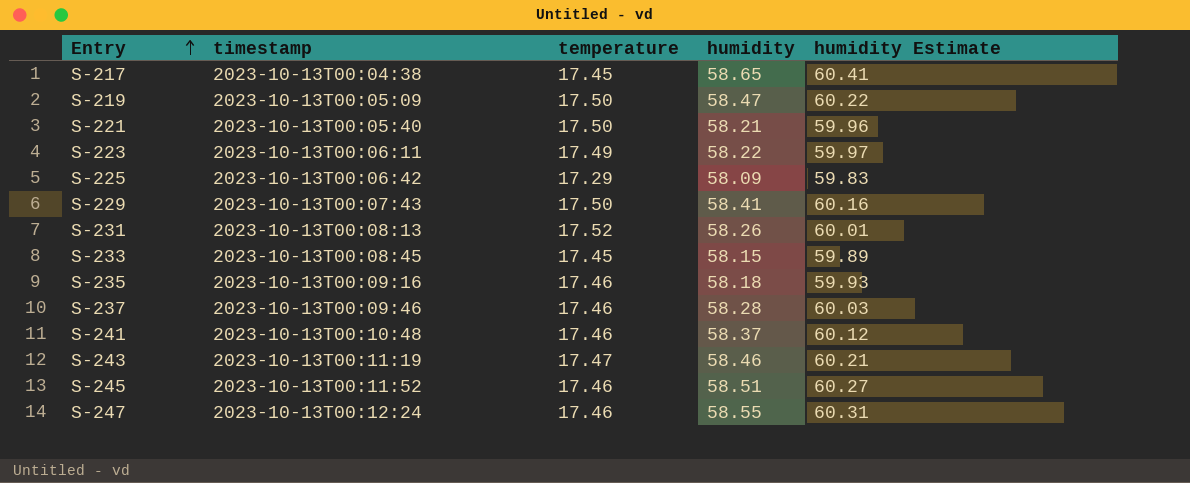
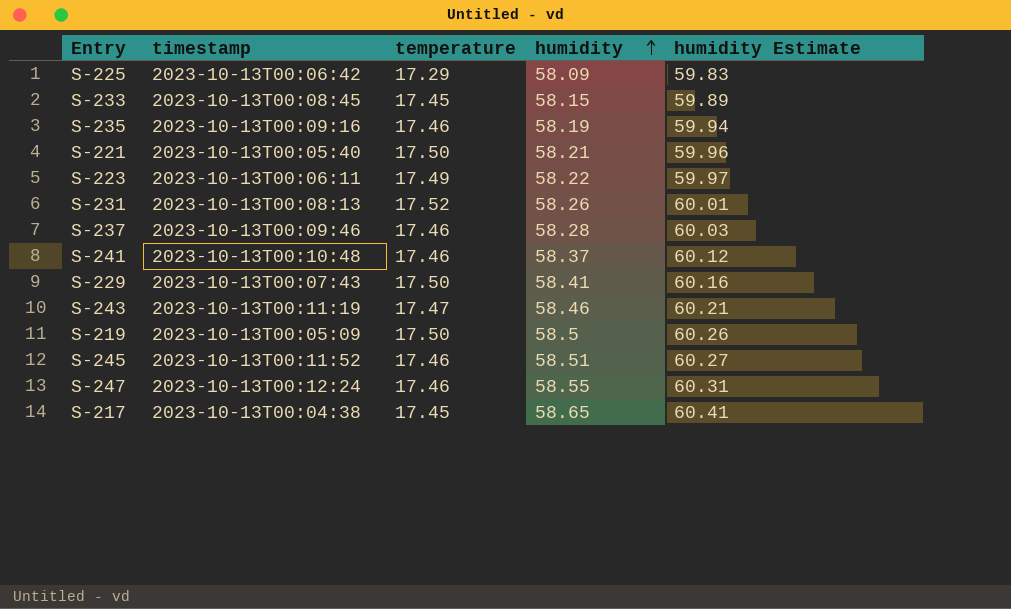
row order: Entry ascending -> humidity ascending
S-235 | humidity: 58.18 -> 58.19
S-235 | humidity Estimate: 59.93 -> 59.94
S-219 | humidity: 58.47 -> 58.5
S-219 | humidity Estimate: 60.22 -> 60.26

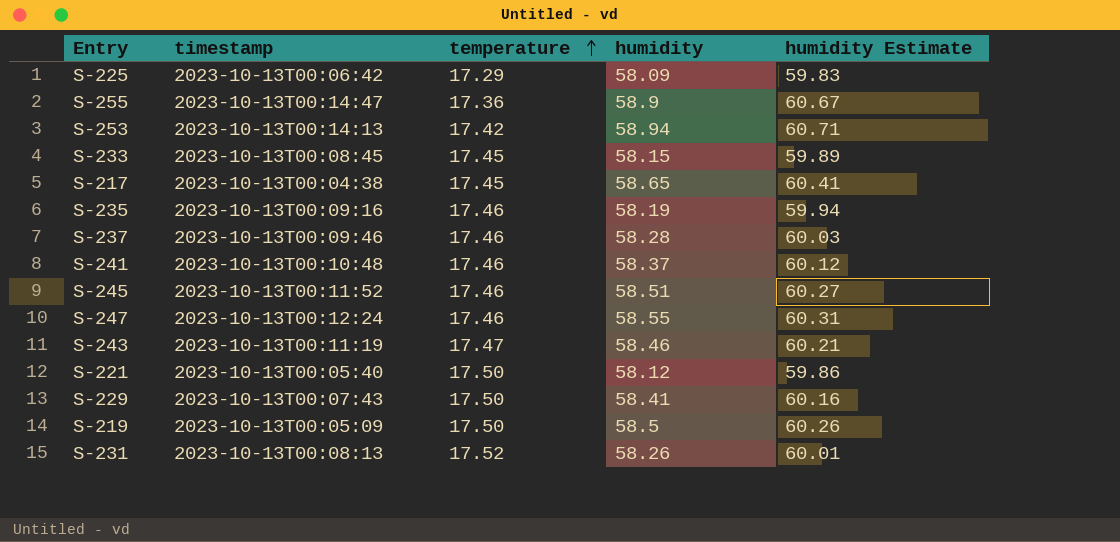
row order: humidity ascending -> temperature ascending
row S-223: 2023-10-13T00:06:11 | 17.49 | 58.22 | 59.97 -> none
row S-255: none -> 2023-10-13T00:14:47 | 17.36 | 58.9 | 60.67
row S-253: none -> 2023-10-13T00:14:13 | 17.42 | 58.94 | 60.71
S-221 | humidity: 58.21 -> 58.12
S-221 | humidity Estimate: 59.96 -> 59.86

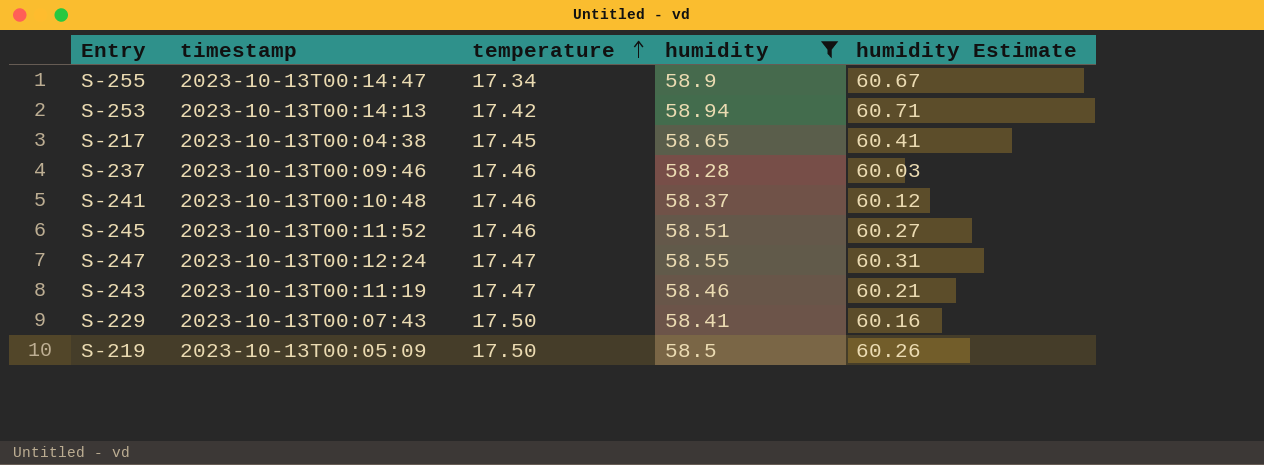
filter: none -> humidity >= 58.28
S-255 | temperature: 17.36 -> 17.34
S-247 | temperature: 17.46 -> 17.47

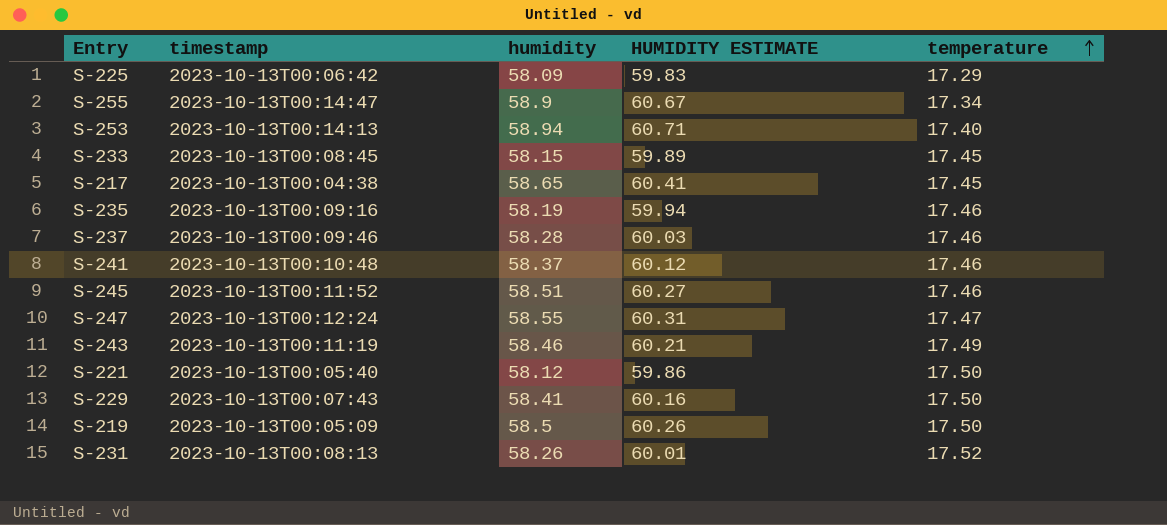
filter: humidity >= 58.28 -> none
column name: humidity Estimate -> HUMIDITY ESTIMATE
column temperature | position: 3 -> 5
S-253 | temperature: 17.42 -> 17.40
S-243 | temperature: 17.47 -> 17.49

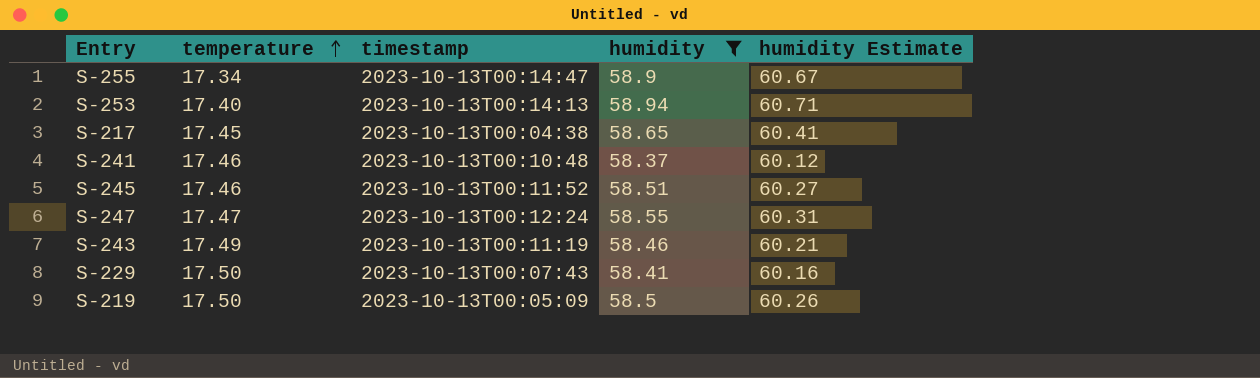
filter: none -> humidity >= 58.37
column temperature | position: 5 -> 2
column name: HUMIDITY ESTIMATE -> humidity Estimate

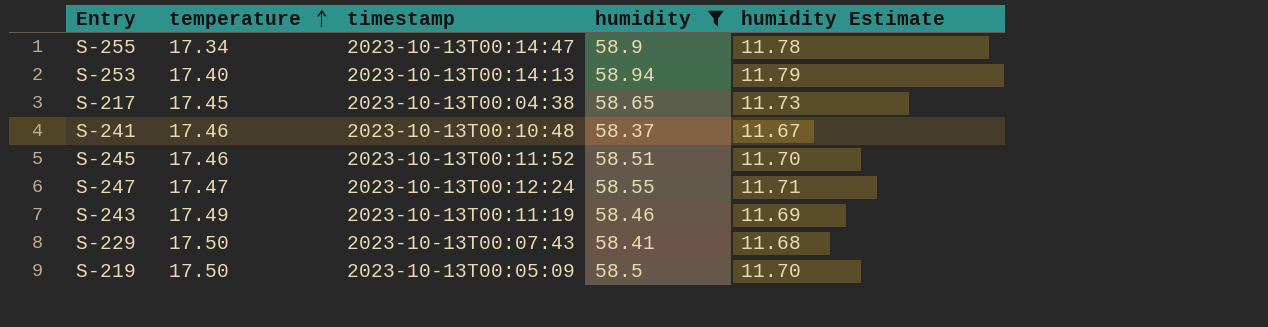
column humidity Estimate | formula: [humidity] * 1.03 -> [humidity] * 0.2

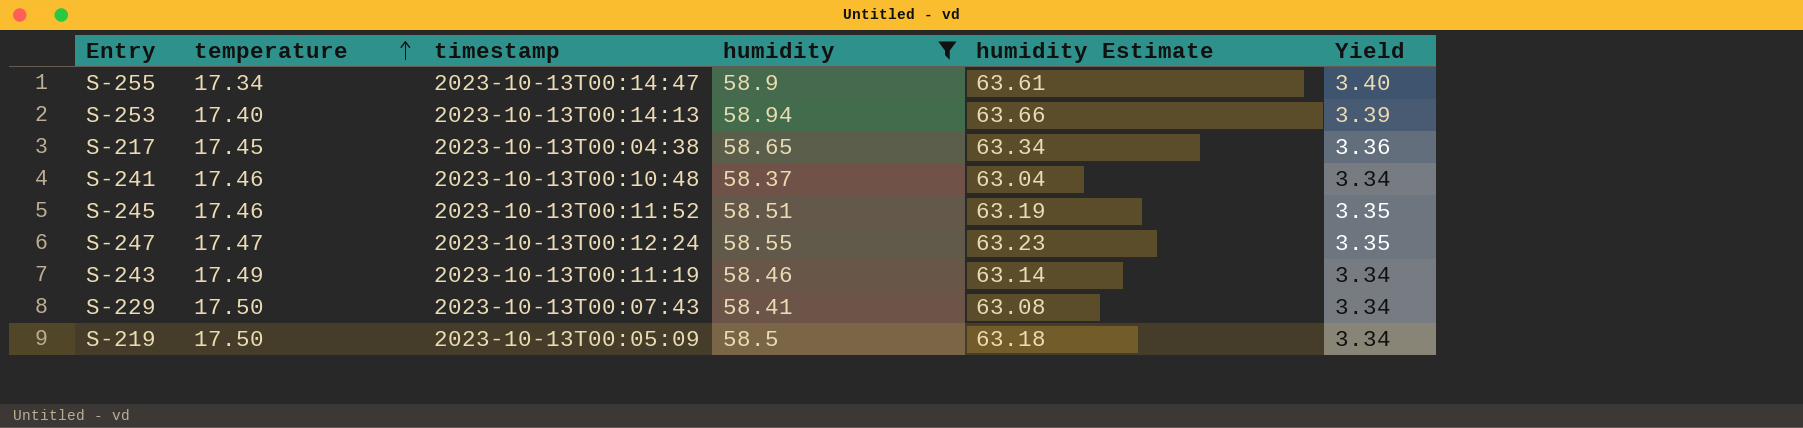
column humidity Estimate | formula: [humidity] * 0.2 -> [humidity] * 1.08
column Yield | formula: none -> [humidity] / [temperature]

